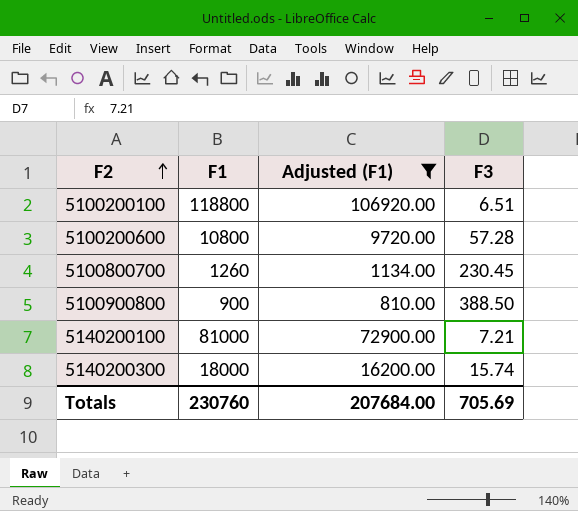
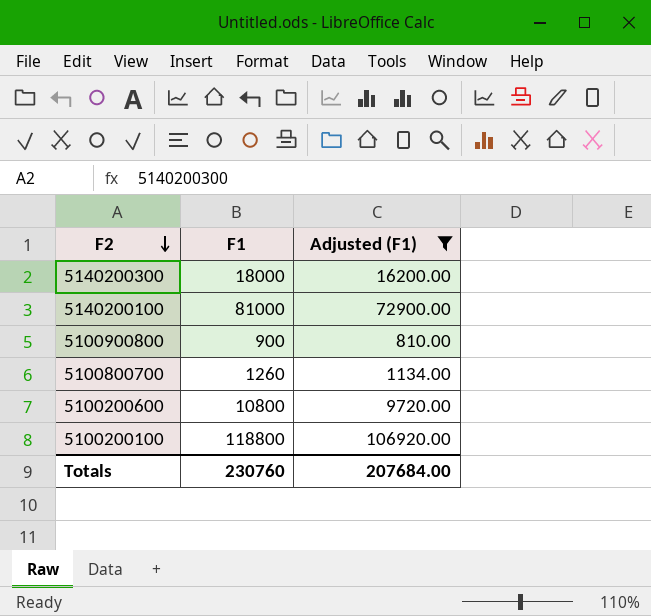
row order: F2 ascending -> F2 descending
column F3 | position: 4 -> none

